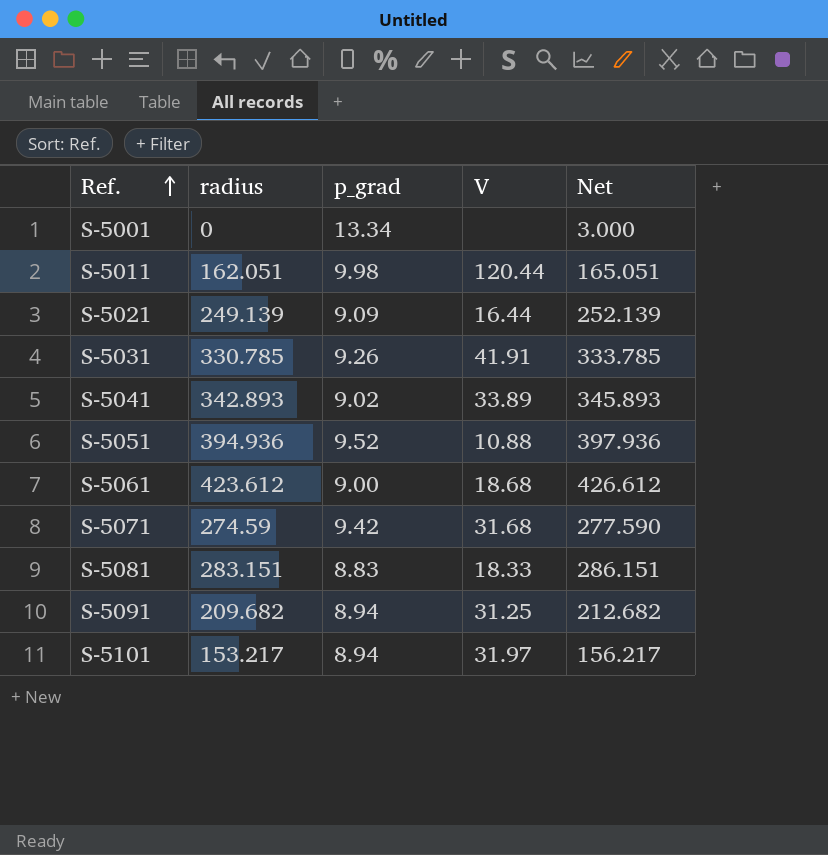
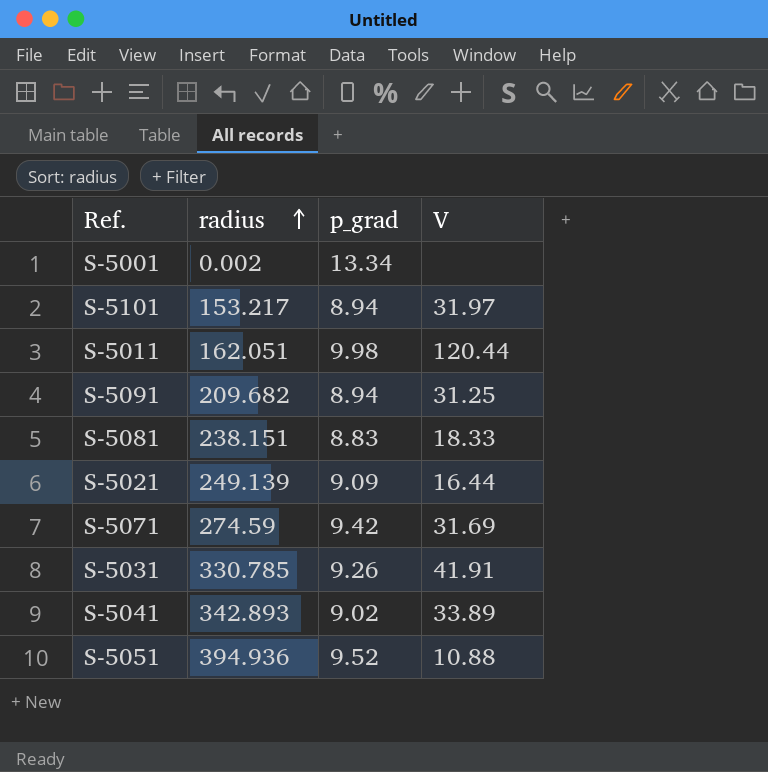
row order: Ref. ascending -> radius ascending
column Net | formula: [radius] + 3 -> none
row S-5061: 423.612 | 9.00 | 18.68 | 426.612 -> none
S-5001 | radius: 0 -> 0.002
S-5081 | radius: 283.151 -> 238.151
S-5071 | V: 31.68 -> 31.69

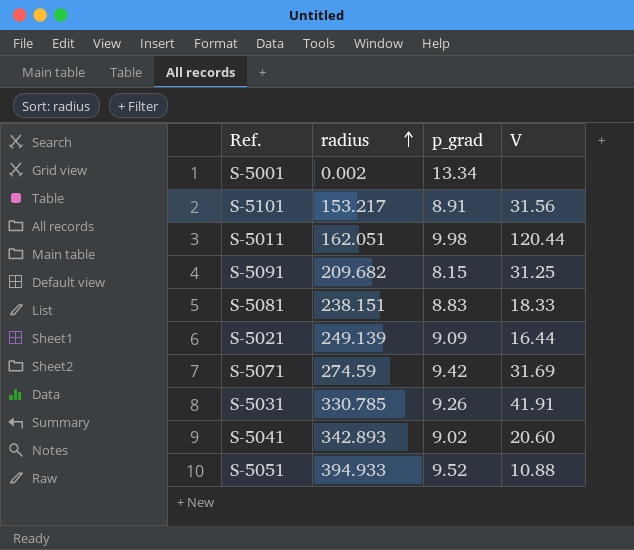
S-5101 | p_grad: 8.94 -> 8.91
S-5101 | V: 31.97 -> 31.56
S-5091 | p_grad: 8.94 -> 8.15
S-5041 | V: 33.89 -> 20.60
S-5051 | radius: 394.936 -> 394.933

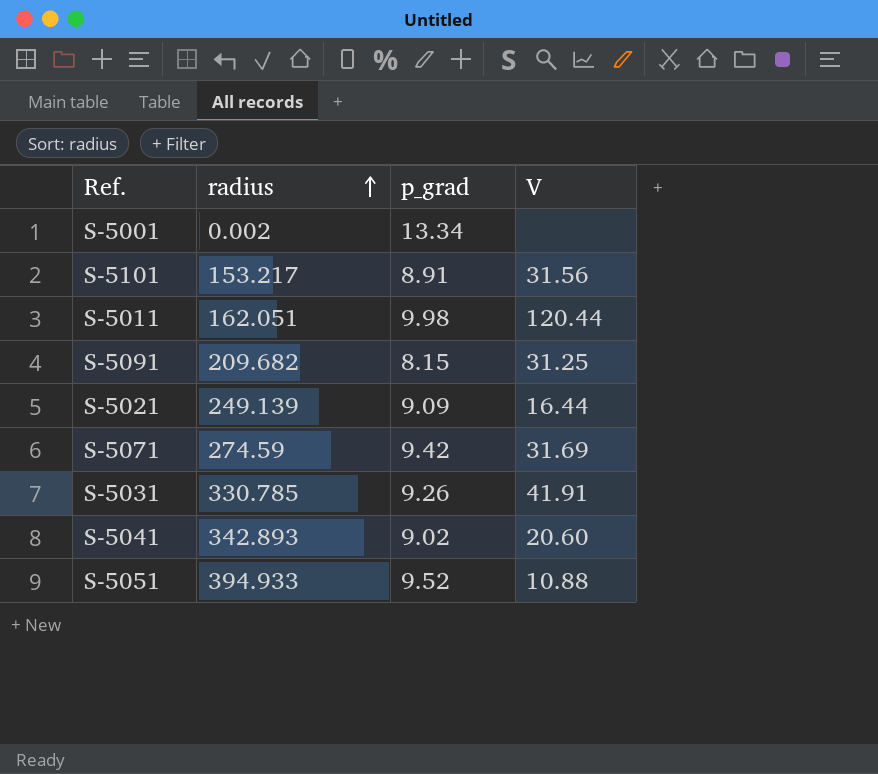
row S-5081: 238.151 | 8.83 | 18.33 -> none

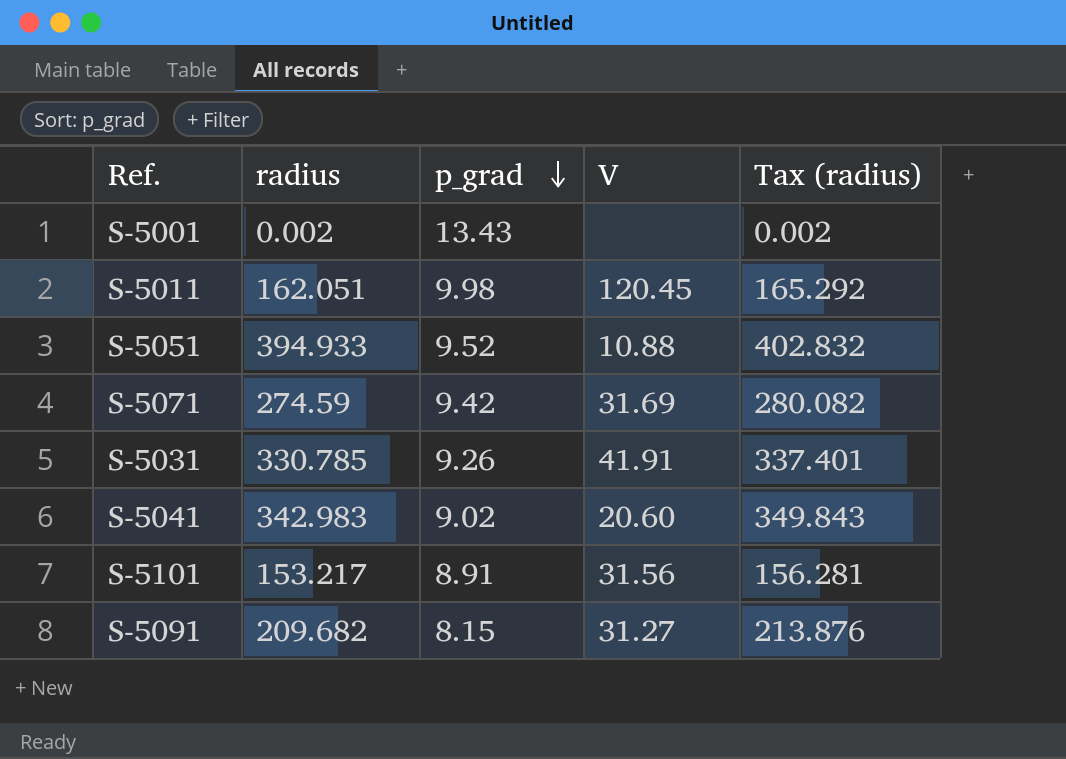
row order: radius ascending -> p_grad descending
column Tax (radius) | formula: none -> [radius] * 1.02
row S-5021: 249.139 | 9.09 | 16.44 -> none
S-5001 | p_grad: 13.34 -> 13.43
S-5011 | V: 120.44 -> 120.45
S-5041 | radius: 342.893 -> 342.983
S-5091 | V: 31.25 -> 31.27

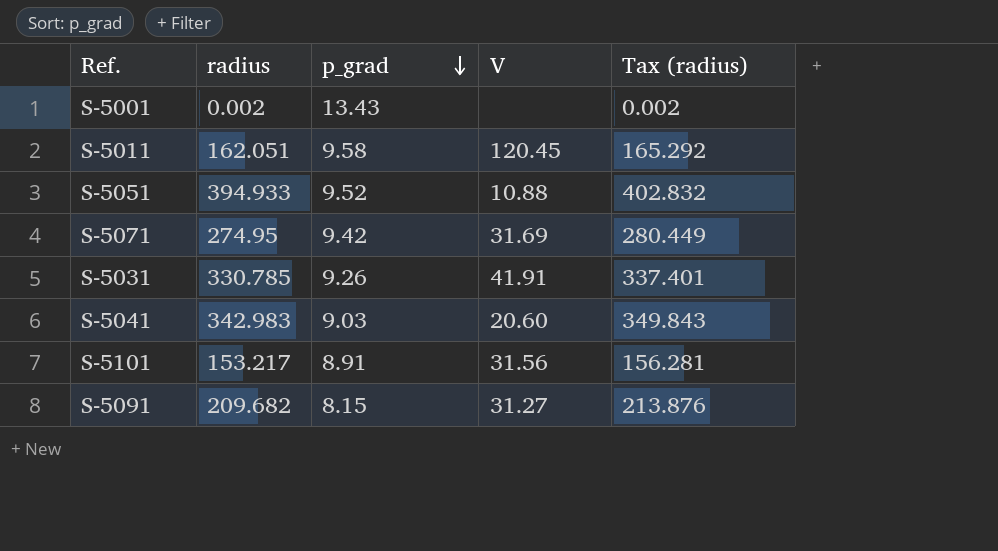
S-5011 | p_grad: 9.98 -> 9.58
S-5071 | radius: 274.59 -> 274.95
S-5071 | Tax (radius): 280.082 -> 280.449
S-5041 | p_grad: 9.02 -> 9.03

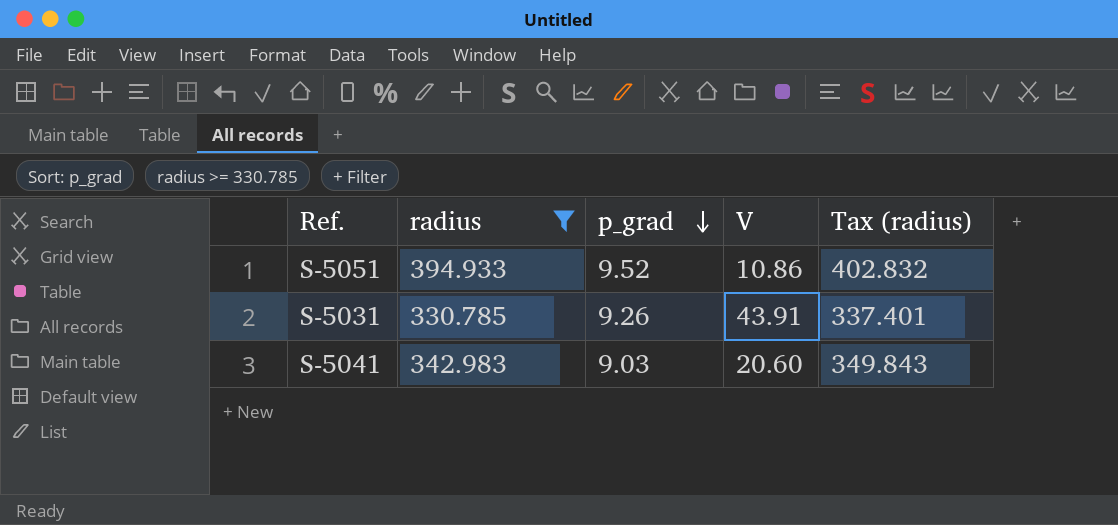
filter: none -> radius >= 330.785
S-5051 | V: 10.88 -> 10.86
S-5031 | V: 41.91 -> 43.91

